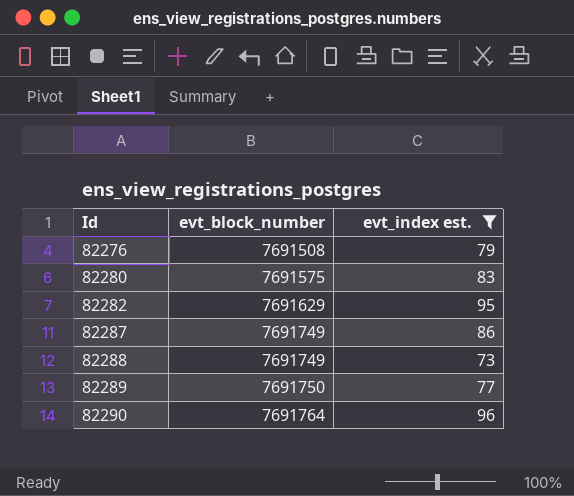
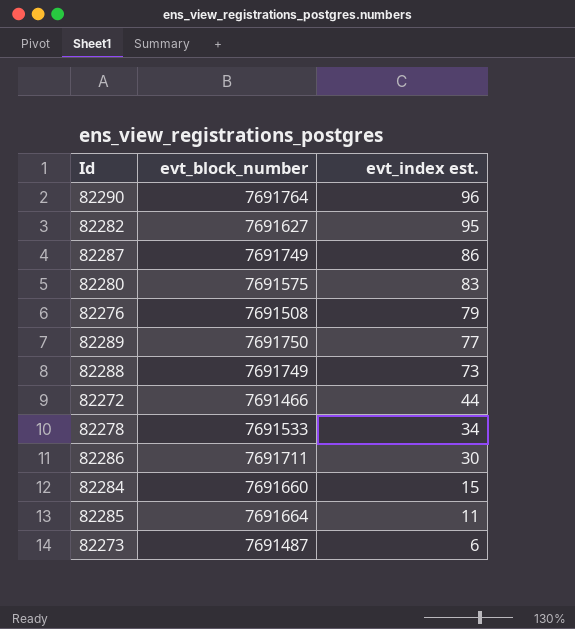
filter: evt_index est. >= 73 -> none
row order: Id ascending -> evt_index est. descending
82282 | evt_block_number: 7691629 -> 7691627

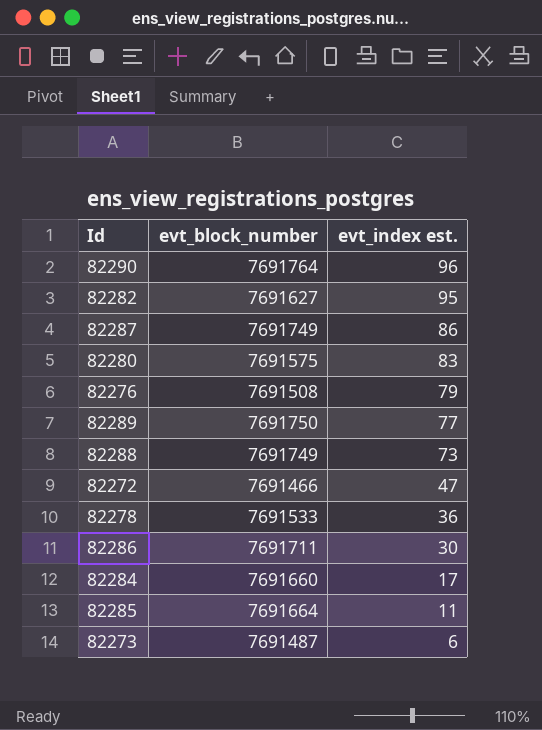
82272 | evt_index est.: 44 -> 47
82278 | evt_index est.: 34 -> 36
82284 | evt_index est.: 15 -> 17

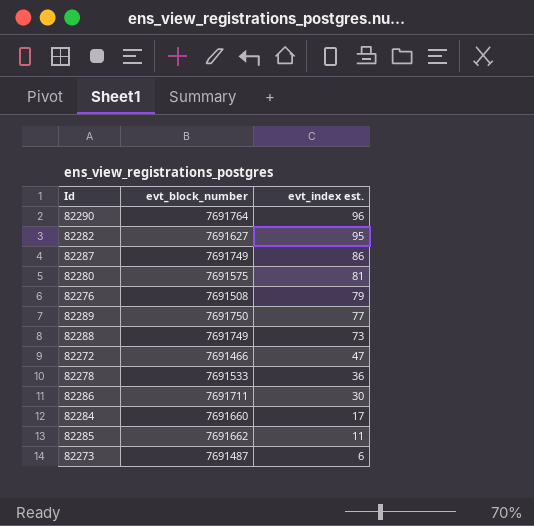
82280 | evt_index est.: 83 -> 81
82285 | evt_block_number: 7691664 -> 7691662

